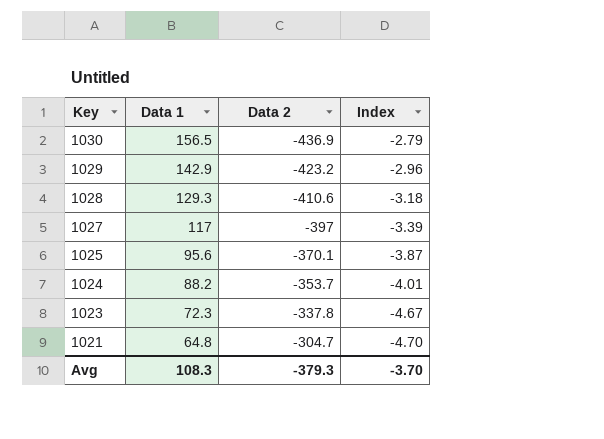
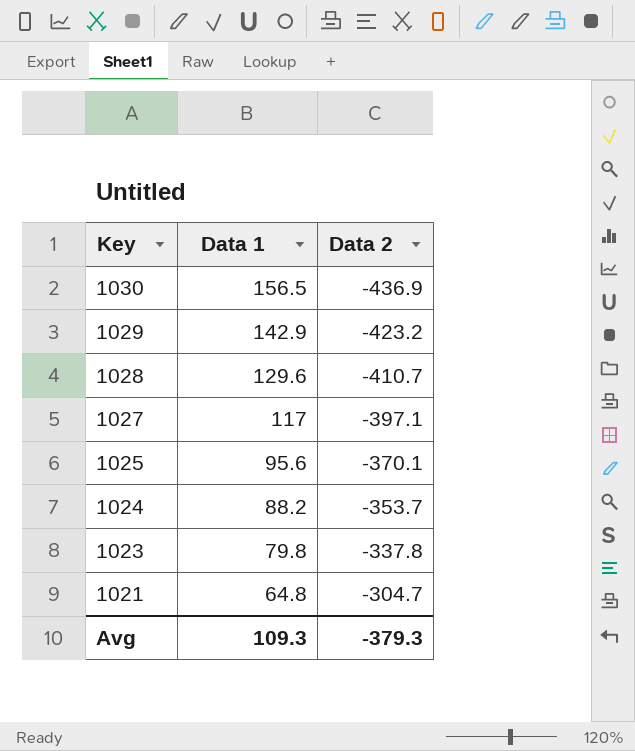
column Index | formula: [Data 2] / [Data 1] -> none
1028 | Data 1: 129.3 -> 129.6
1028 | Data 2: -410.6 -> -410.7
1027 | Data 2: -397 -> -397.1
1023 | Data 1: 72.3 -> 79.8
Avg | Data 1: 108.3 -> 109.3

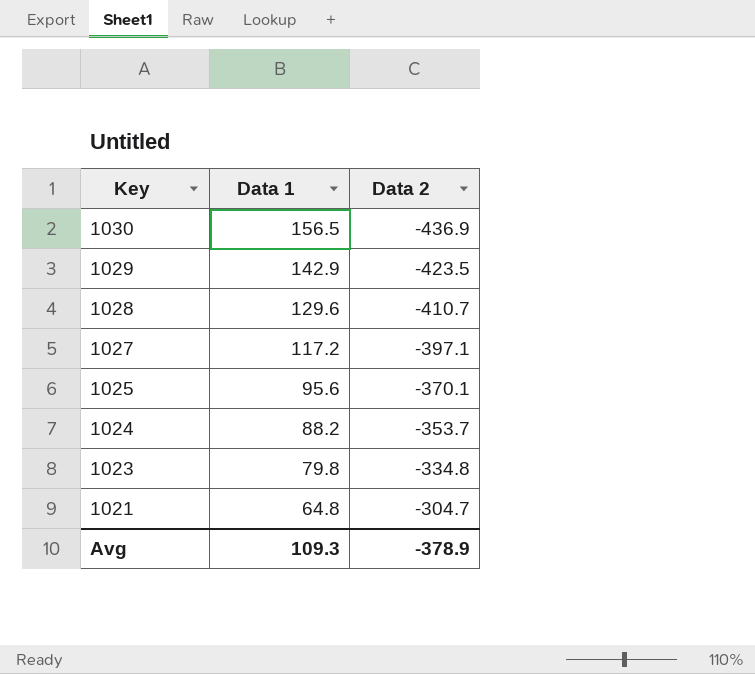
1029 | Data 2: -423.2 -> -423.5
1027 | Data 1: 117 -> 117.2
1023 | Data 2: -337.8 -> -334.8
Avg | Data 2: -379.3 -> -378.9

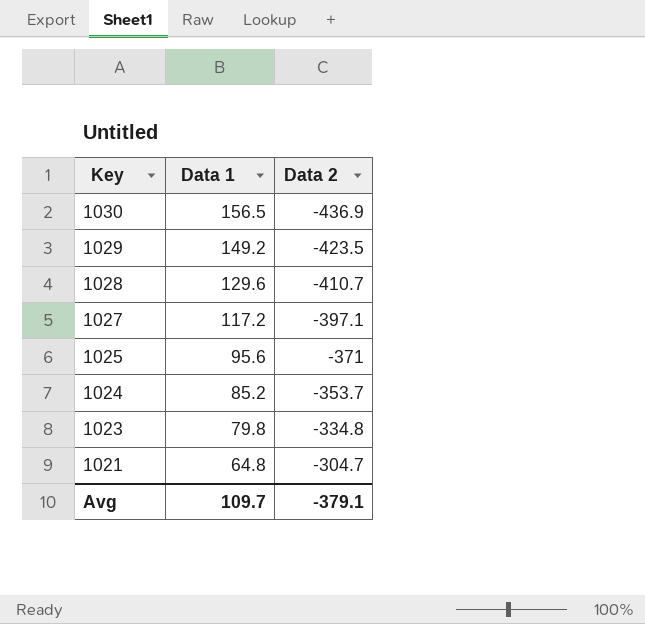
1029 | Data 1: 142.9 -> 149.2
1025 | Data 2: -370.1 -> -371
1024 | Data 1: 88.2 -> 85.2
Avg | Data 1: 109.3 -> 109.7
Avg | Data 2: -378.9 -> -379.1

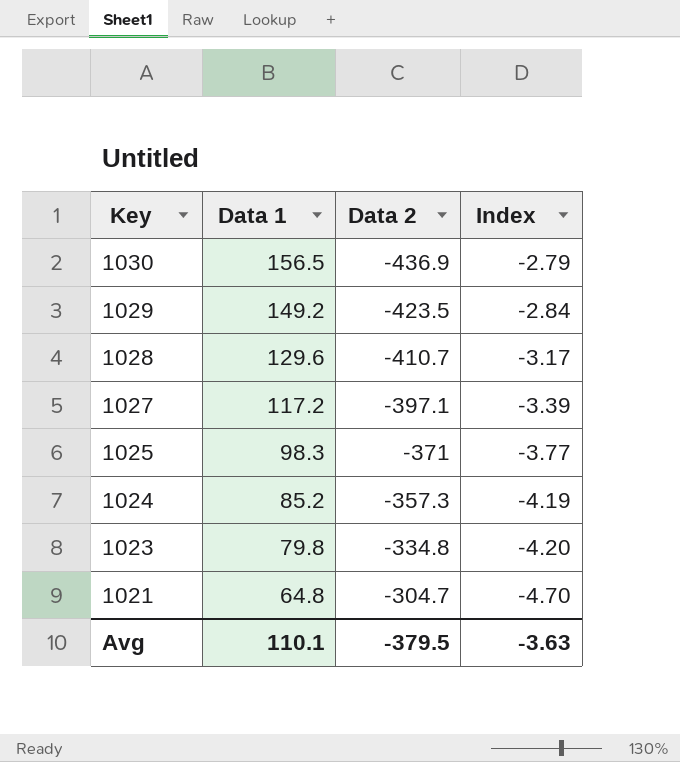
column Index | formula: none -> [Data 2] / [Data 1]
1025 | Data 1: 95.6 -> 98.3
1024 | Data 2: -353.7 -> -357.3
Avg | Data 1: 109.7 -> 110.1
Avg | Data 2: -379.1 -> -379.5

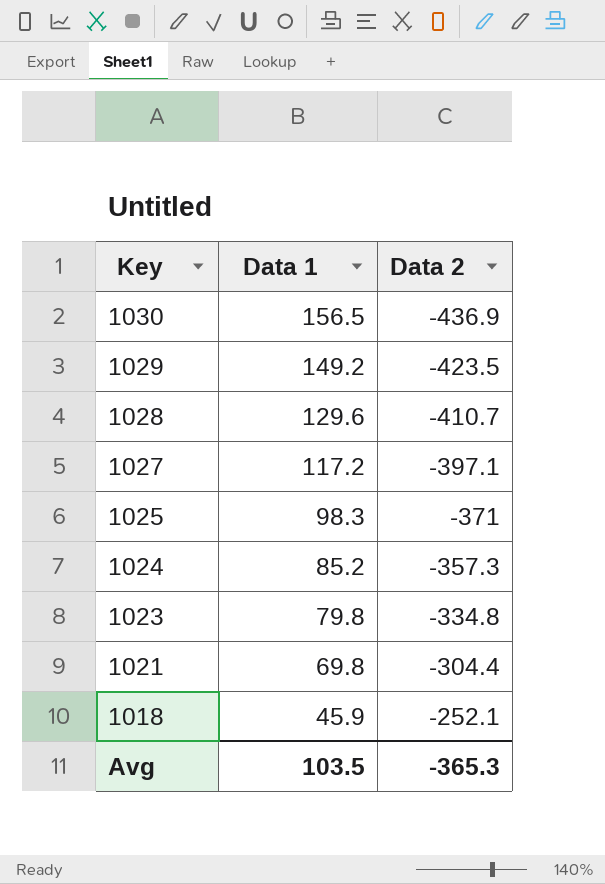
column Index | formula: [Data 2] / [Data 1] -> none
1021 | Data 1: 64.8 -> 69.8
1021 | Data 2: -304.7 -> -304.4
row 1018: none -> 45.9 | -252.1
Avg | Data 1: 110.1 -> 103.5
Avg | Data 2: -379.5 -> -365.3

